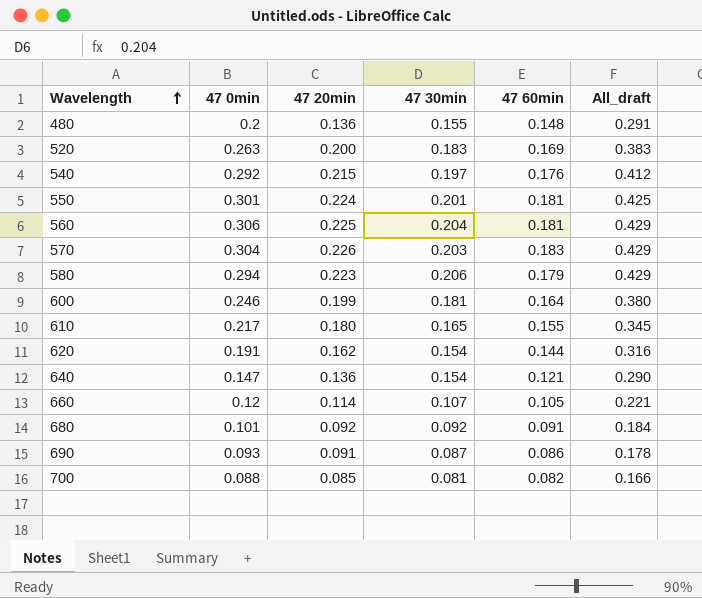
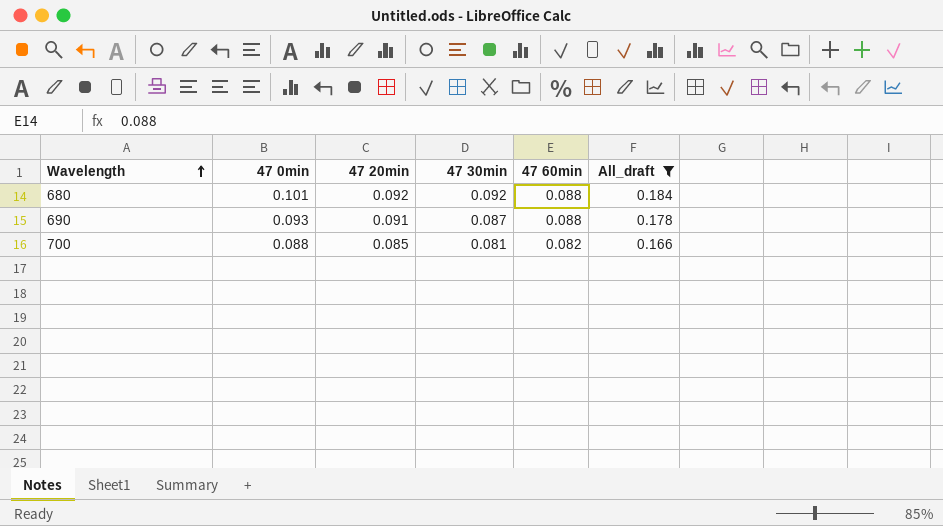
filter: none -> All_draft <= 0.184
680 | 47 60min: 0.091 -> 0.088
690 | 47 60min: 0.086 -> 0.088

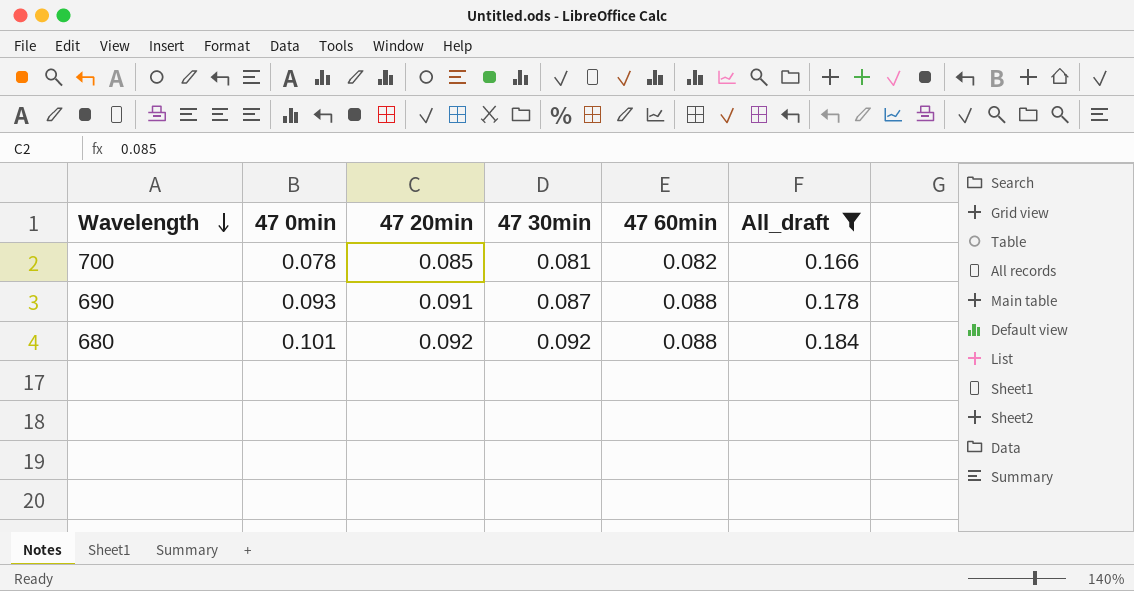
row order: Wavelength ascending -> Wavelength descending
700 | 47 0min: 0.088 -> 0.078

